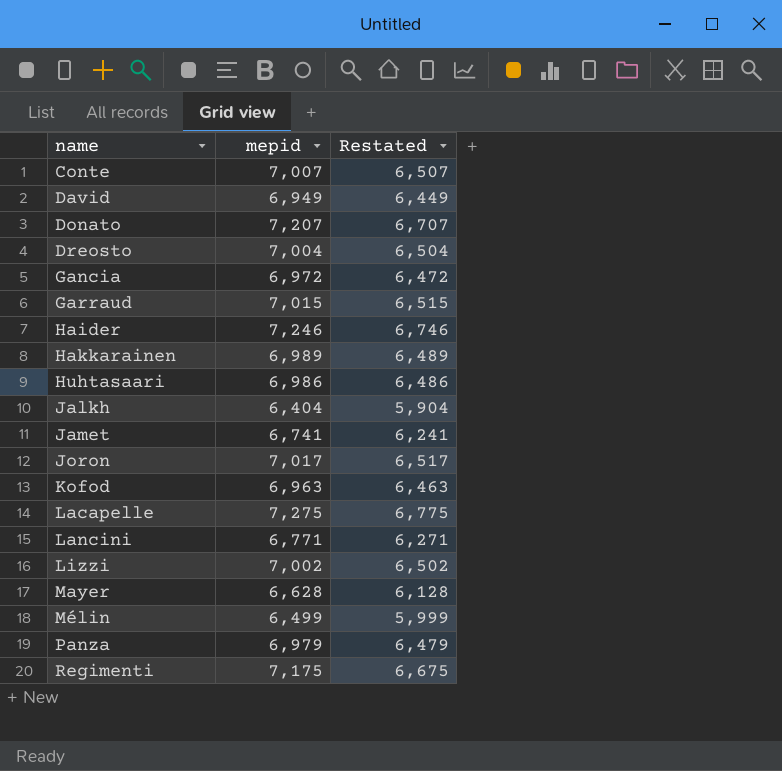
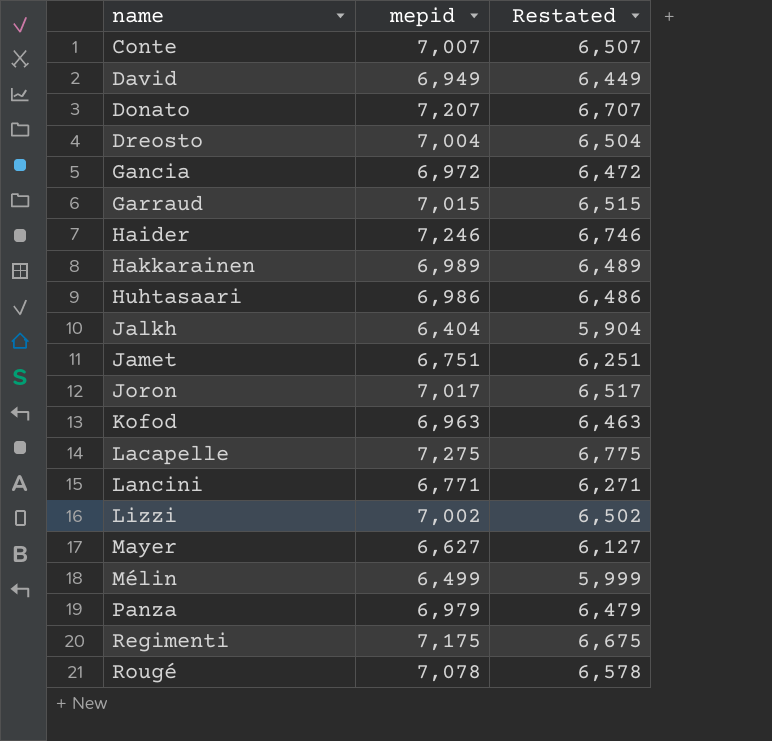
Jamet | mepid: 6,741 -> 6,751
Jamet | Restated: 6,241 -> 6,251
Mayer | mepid: 6,628 -> 6,627
Mayer | Restated: 6,128 -> 6,127
row Rougé: none -> 7,078 | 6,578

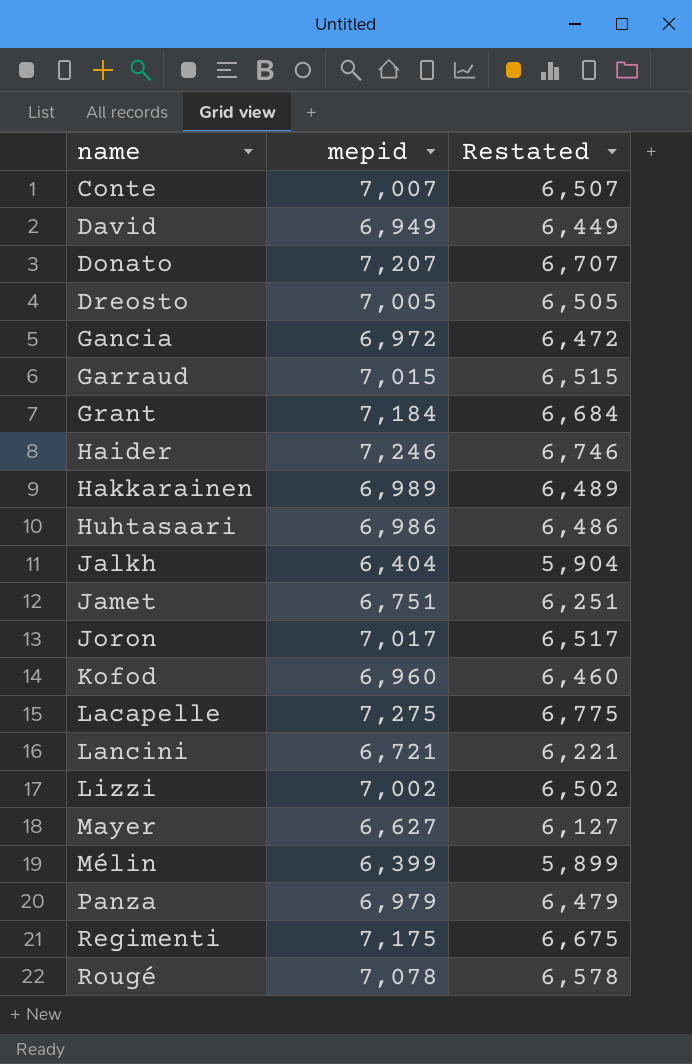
Dreosto | mepid: 7,004 -> 7,005
Dreosto | Restated: 6,504 -> 6,505
row Grant: none -> 7,184 | 6,684
Kofod | mepid: 6,963 -> 6,960
Kofod | Restated: 6,463 -> 6,460
Lancini | mepid: 6,771 -> 6,721
Lancini | Restated: 6,271 -> 6,221
Mélin | mepid: 6,499 -> 6,399
Mélin | Restated: 5,999 -> 5,899

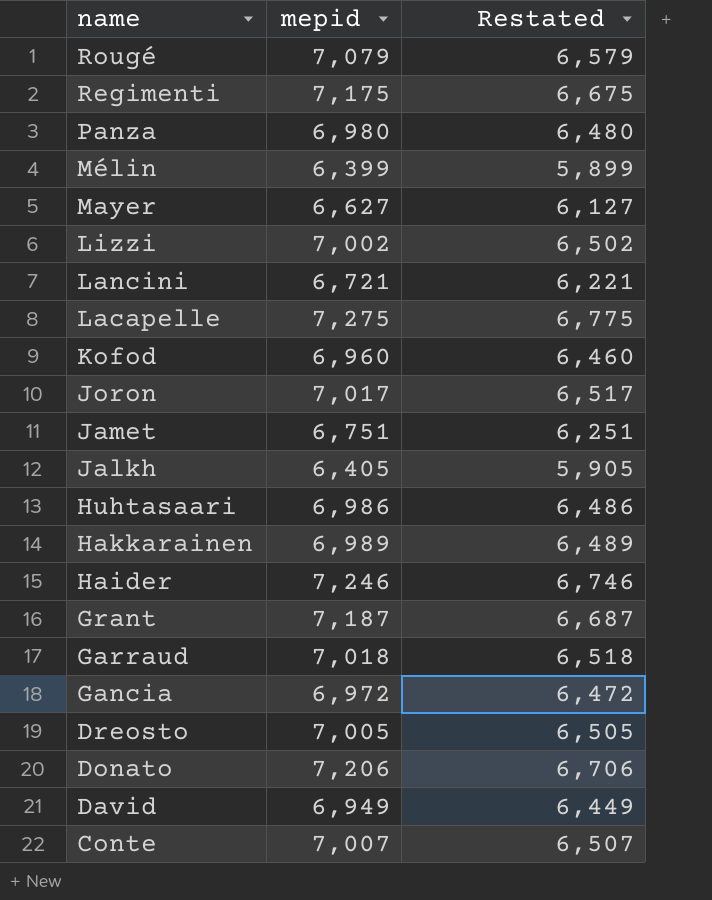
row order: name ascending -> name descending
Rougé | mepid: 7,078 -> 7,079
Rougé | Restated: 6,578 -> 6,579
Panza | mepid: 6,979 -> 6,980
Panza | Restated: 6,479 -> 6,480
Jalkh | mepid: 6,404 -> 6,405
Jalkh | Restated: 5,904 -> 5,905
Grant | mepid: 7,184 -> 7,187
Grant | Restated: 6,684 -> 6,687
Garraud | mepid: 7,015 -> 7,018
Garraud | Restated: 6,515 -> 6,518
Donato | mepid: 7,207 -> 7,206
Donato | Restated: 6,707 -> 6,706

